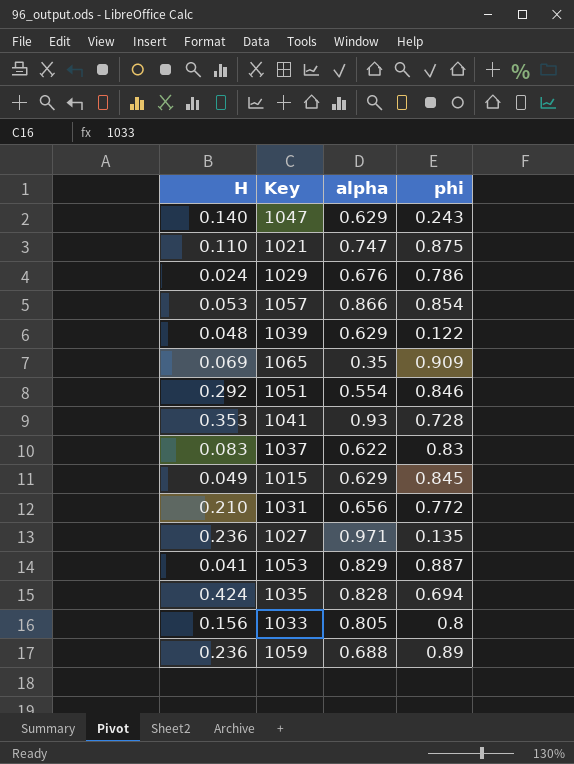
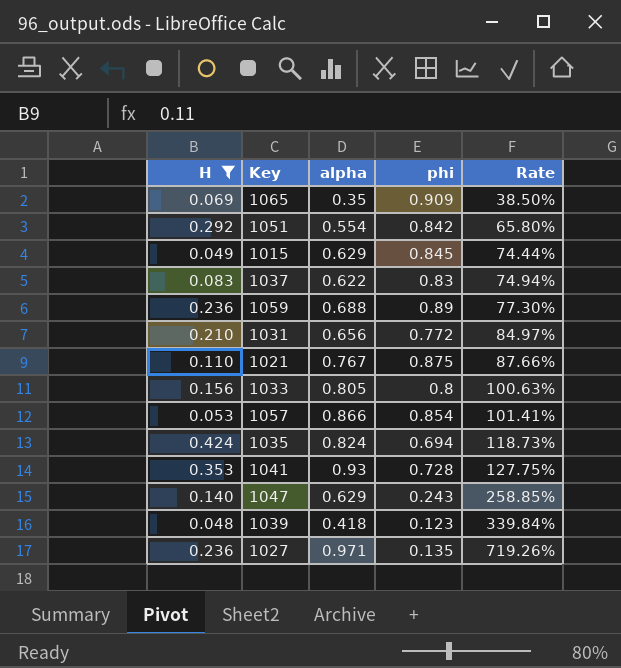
filter: none -> H >= 0.048
row order: none -> Rate ascending
column Rate | formula: none -> [alpha] / [phi]
1051 | phi: 0.846 -> 0.842
1021 | alpha: 0.747 -> 0.767
1035 | alpha: 0.828 -> 0.824
1039 | alpha: 0.629 -> 0.418
1039 | phi: 0.122 -> 0.123

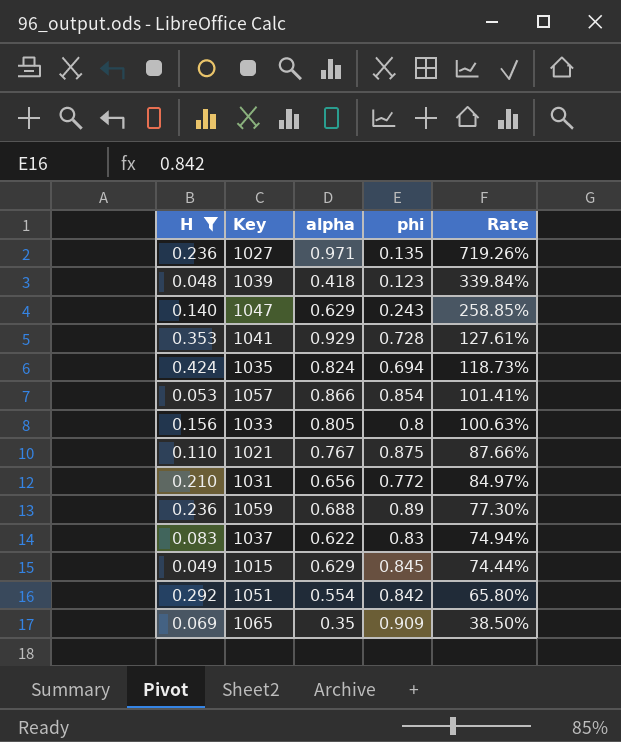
row order: Rate ascending -> Rate descending
1041 | alpha: 0.93 -> 0.929
1041 | Rate: 127.75% -> 127.61%

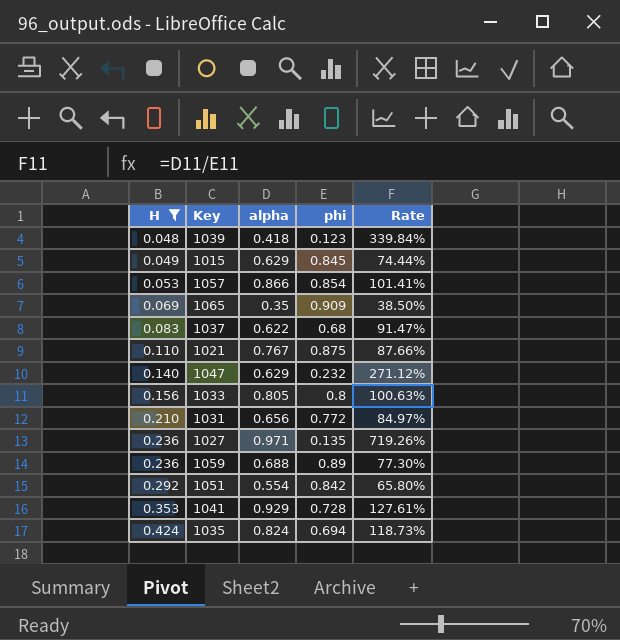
row order: Rate descending -> H ascending
1037 | phi: 0.83 -> 0.68
1037 | Rate: 74.94% -> 91.47%
1047 | phi: 0.243 -> 0.232
1047 | Rate: 258.85% -> 271.12%

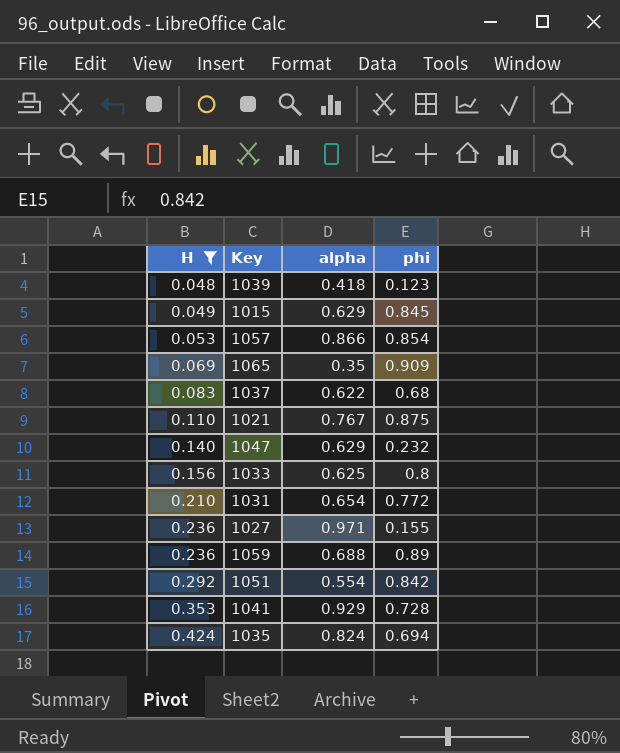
column Rate | formula: [alpha] / [phi] -> none
1033 | alpha: 0.805 -> 0.625
1031 | alpha: 0.656 -> 0.654
1027 | phi: 0.135 -> 0.155

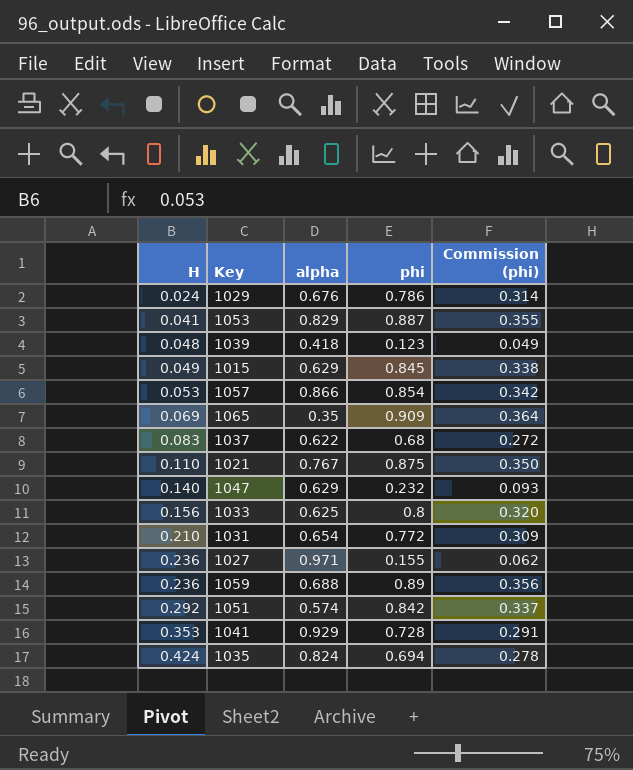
filter: H >= 0.048 -> none
column Commission (phi) | formula: none -> [phi] * 0.4
1051 | alpha: 0.554 -> 0.574

